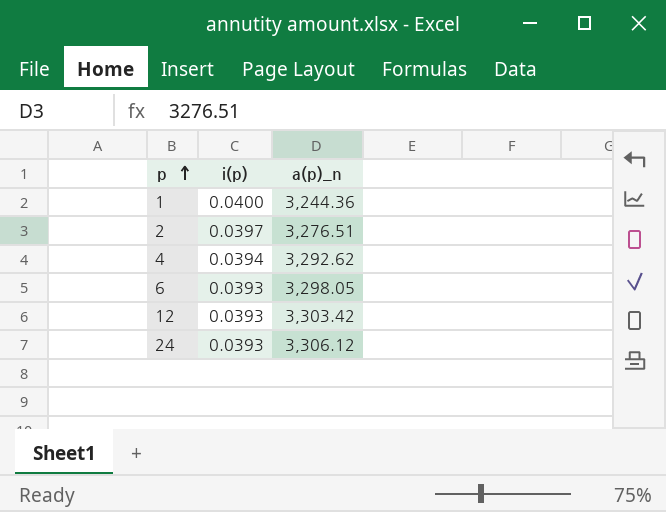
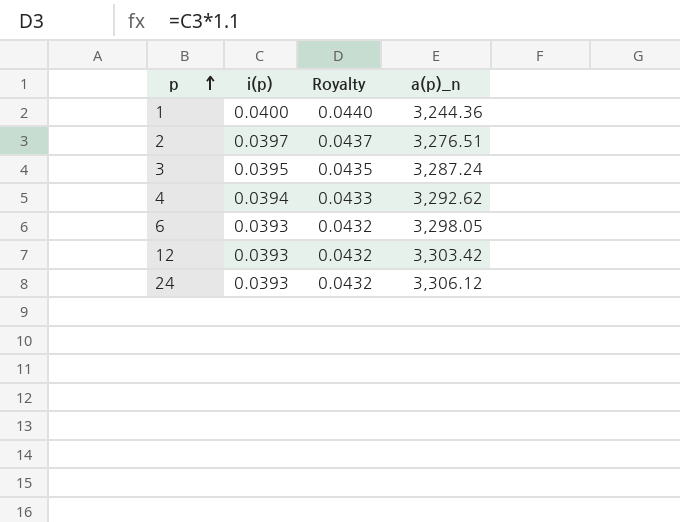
column Royalty | formula: none -> [i(p)] * 1.1
row 3: none -> 0.0395 | 0.0435 | 3,287.24

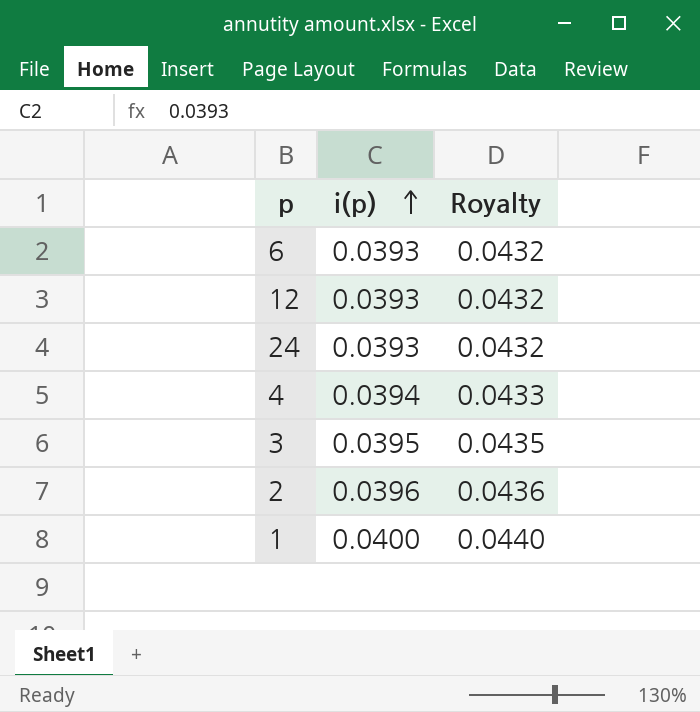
row order: p ascending -> i(p) ascending
column a(p)_n | position: 4 -> none
2 | i(p): 0.0397 -> 0.0396
2 | Royalty: 0.0437 -> 0.0436

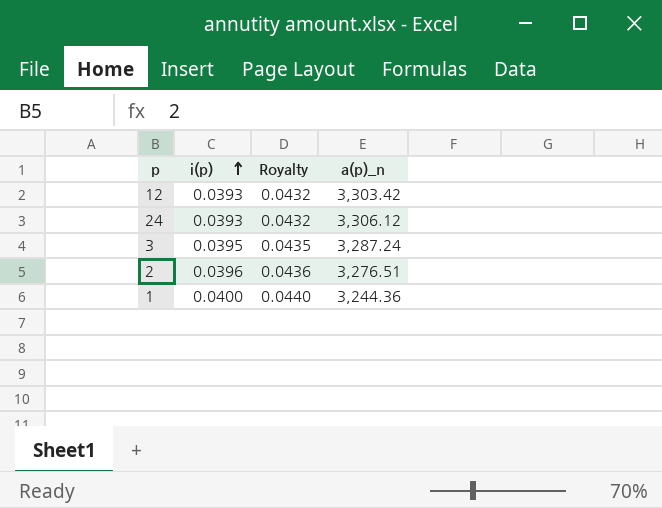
column a(p)_n | position: none -> 4
row 6: 0.0393 | 0.0432 -> none
row 4: 0.0394 | 0.0433 -> none

